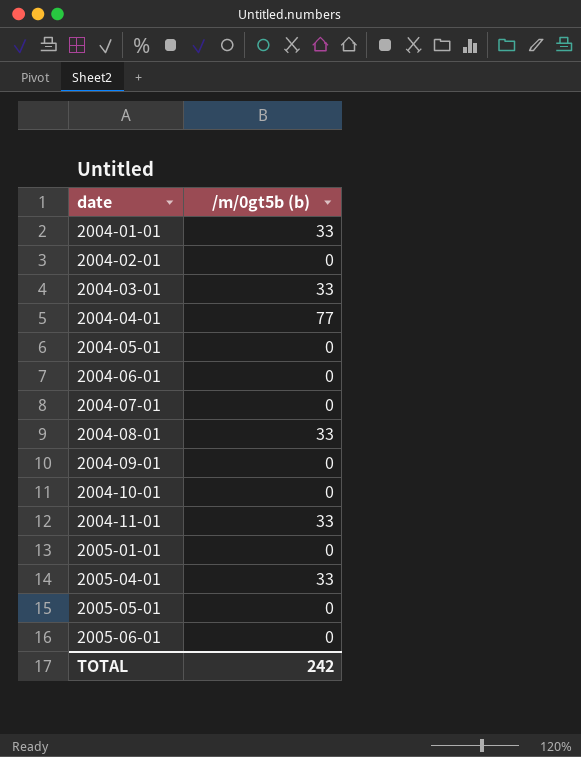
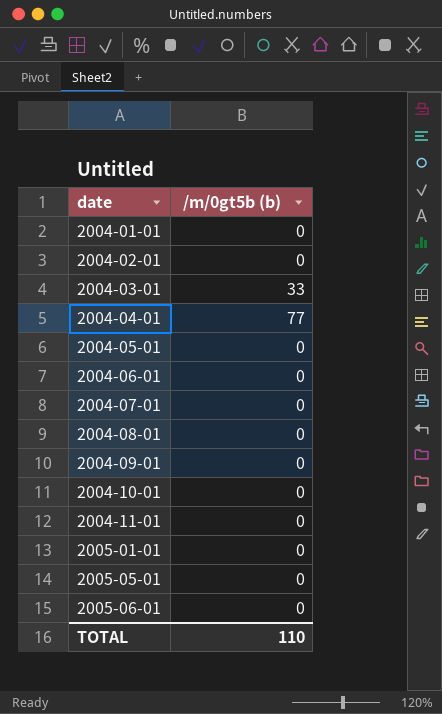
row 2005-04-01: 33 -> none
2004-01-01 | /m/0gt5b (b): 33 -> 0
2004-08-01 | /m/0gt5b (b): 33 -> 0
2004-11-01 | /m/0gt5b (b): 33 -> 0
TOTAL | /m/0gt5b (b): 242 -> 110

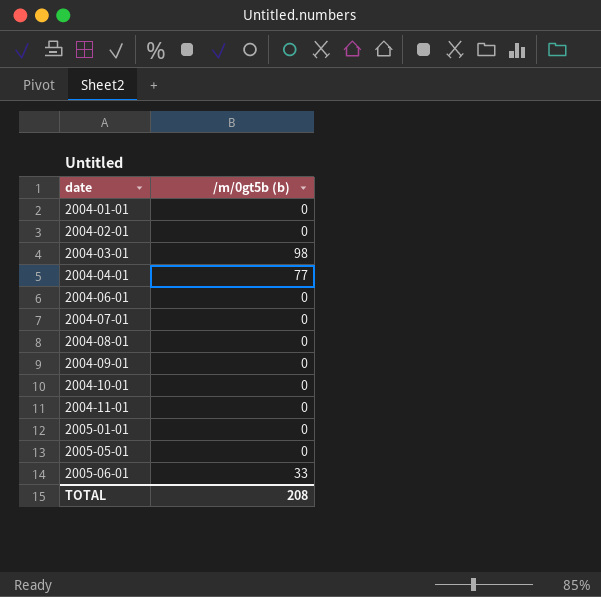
row 2004-05-01: 0 -> none
2004-03-01 | /m/0gt5b (b): 33 -> 98
2005-06-01 | /m/0gt5b (b): 0 -> 33
TOTAL | /m/0gt5b (b): 110 -> 208

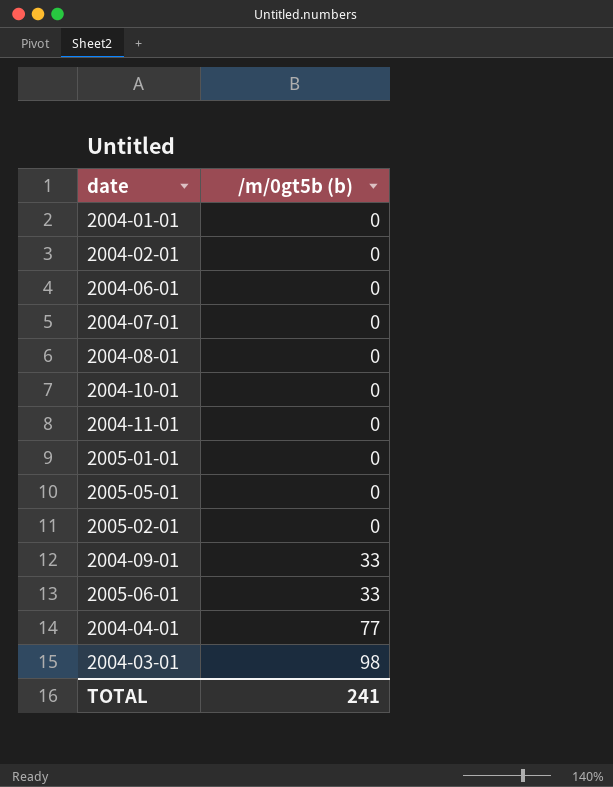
row order: date ascending -> /m/0gt5b (b) ascending
row 2005-02-01: none -> 0
2004-09-01 | /m/0gt5b (b): 0 -> 33
TOTAL | /m/0gt5b (b): 208 -> 241

